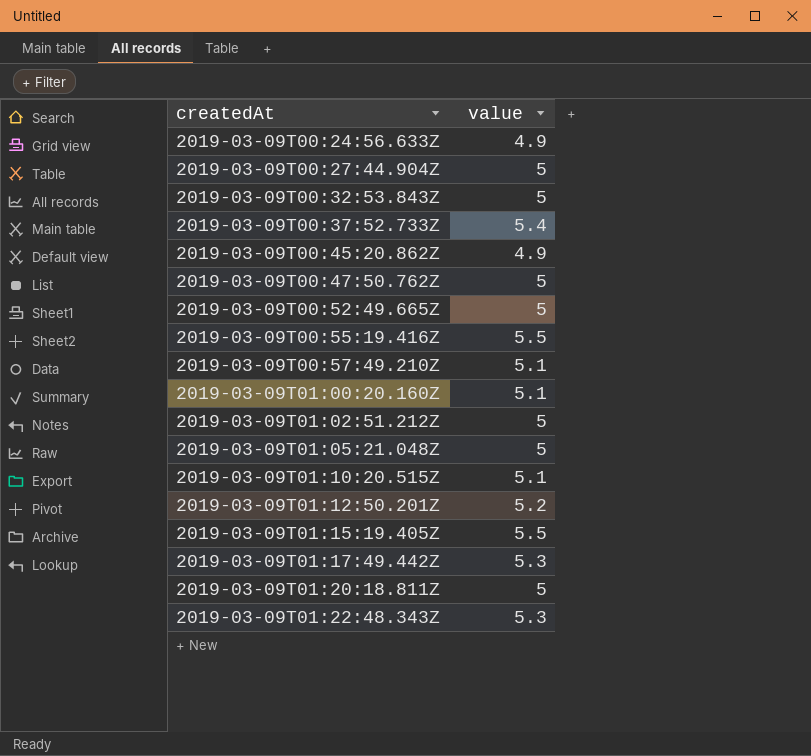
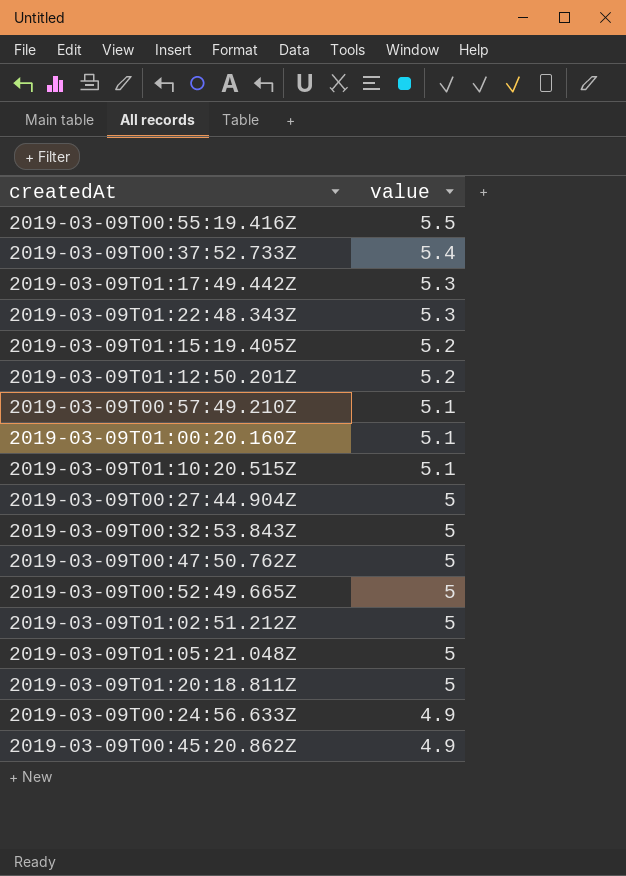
row order: createdAt ascending -> value descending
2019-03-09T01:15:19.405Z | value: 5.5 -> 5.2

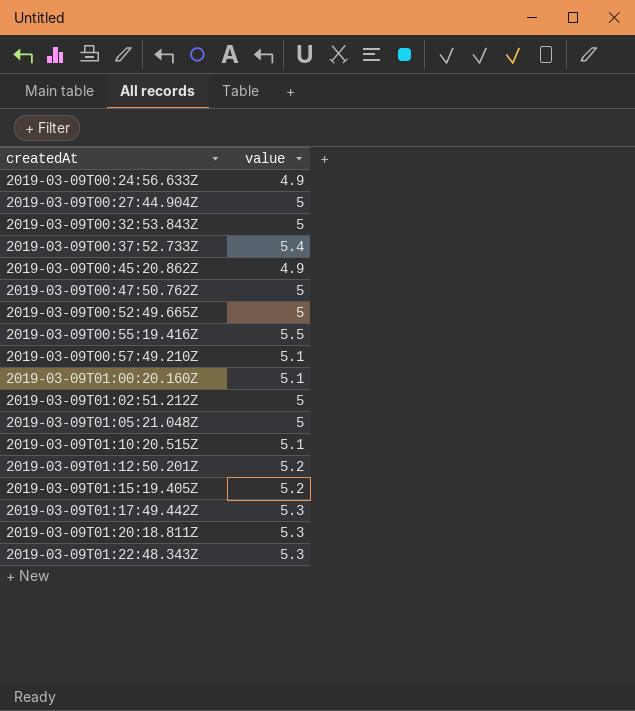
row order: value descending -> createdAt ascending
2019-03-09T01:20:18.811Z | value: 5 -> 5.3

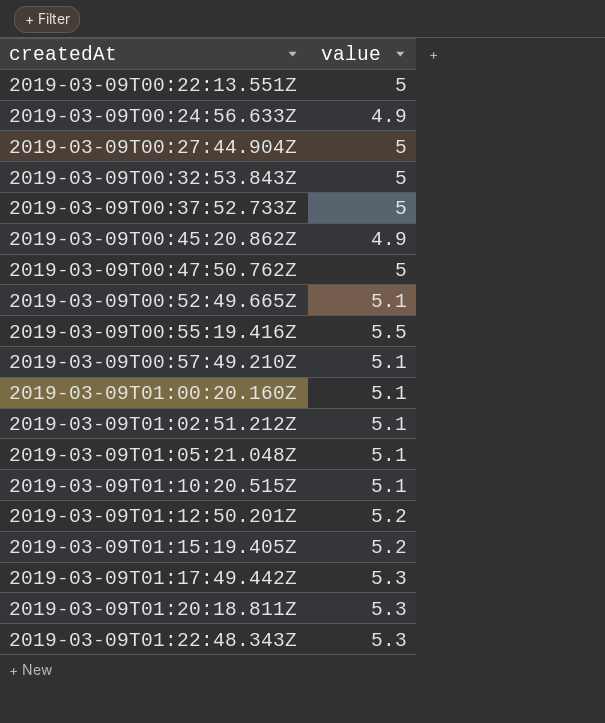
row 2019-03-09T00:22:13.551Z: none -> 5
2019-03-09T00:37:52.733Z | value: 5.4 -> 5
2019-03-09T00:52:49.665Z | value: 5 -> 5.1
2019-03-09T01:02:51.212Z | value: 5 -> 5.1
2019-03-09T01:05:21.048Z | value: 5 -> 5.1

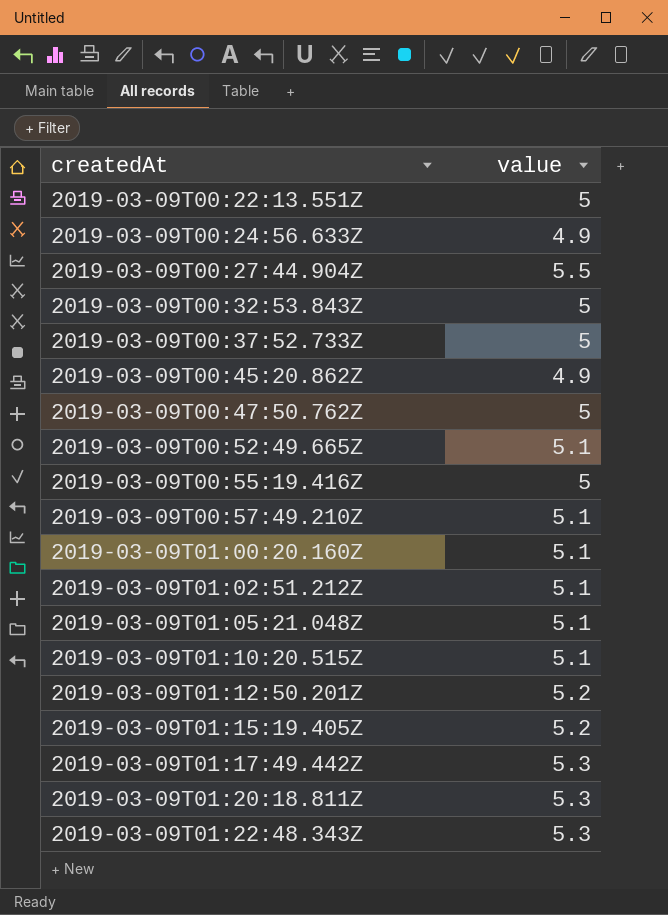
2019-03-09T00:27:44.904Z | value: 5 -> 5.5
2019-03-09T00:55:19.416Z | value: 5.5 -> 5

